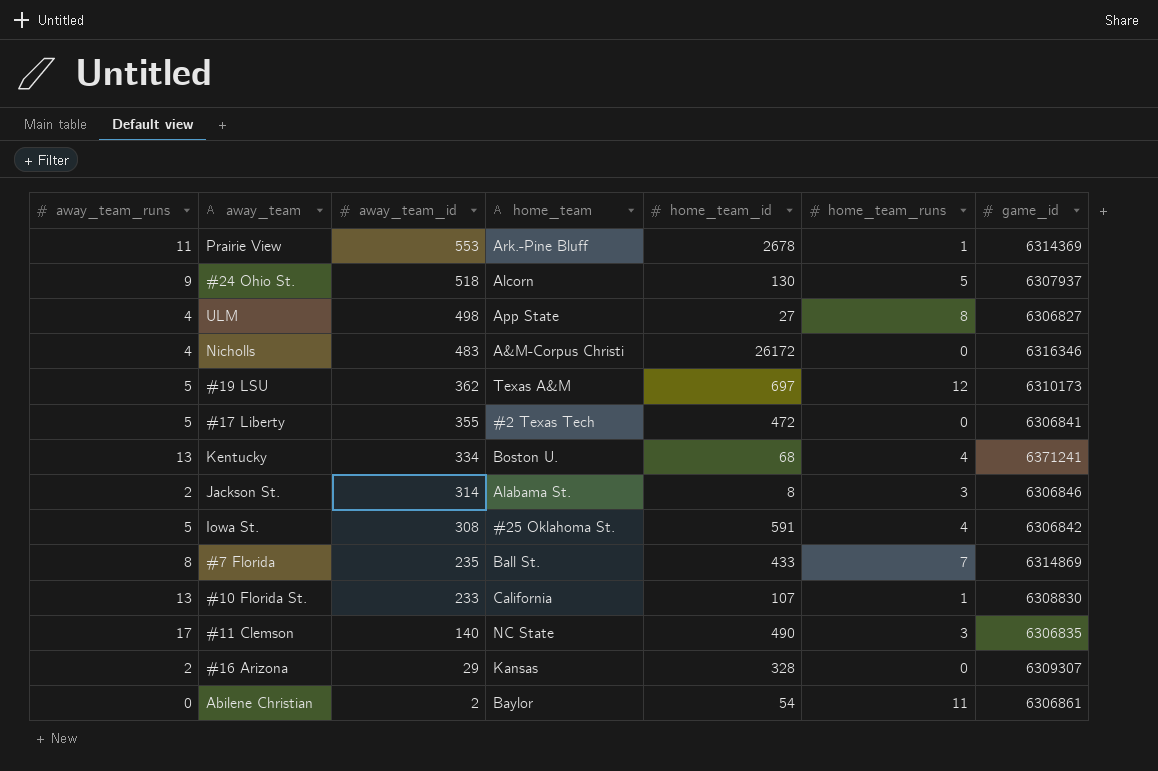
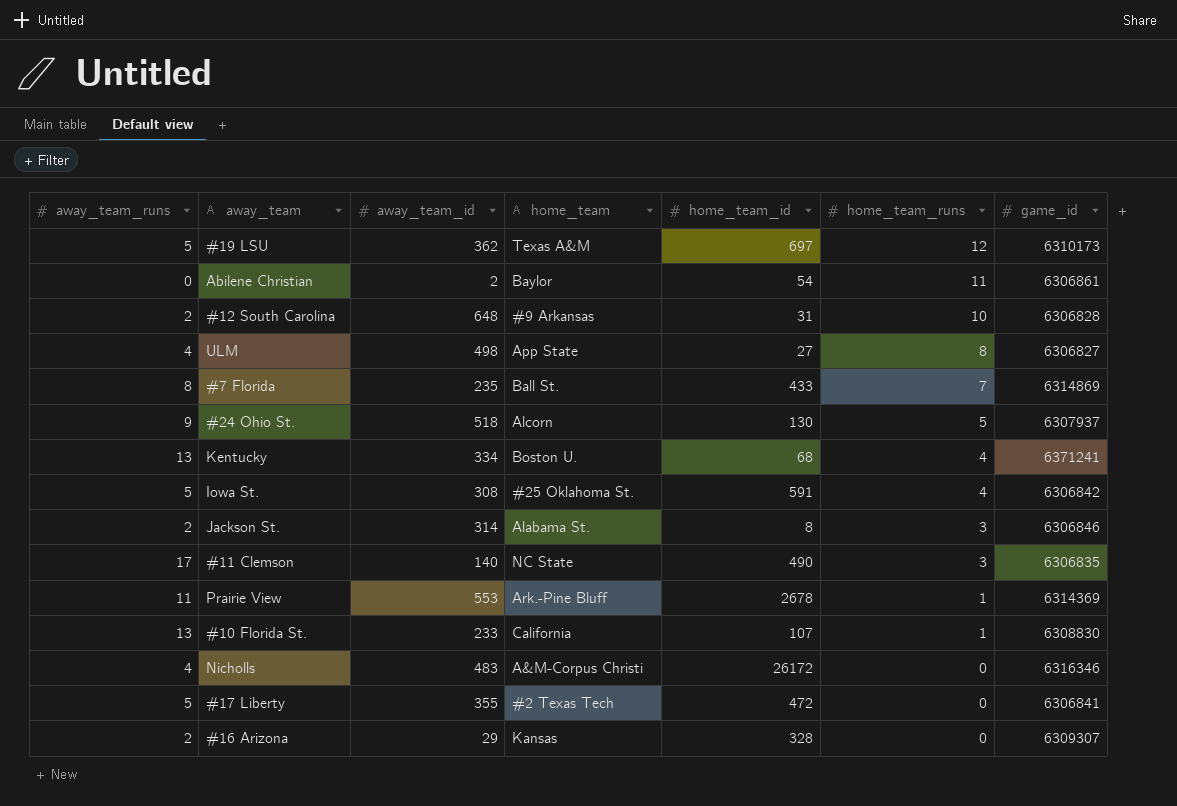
row order: away_team_id descending -> home_team_runs descending
row #12 South Carolina: none -> 2 | 648 | #9 Arkansas | 31 | 10 | 6306828

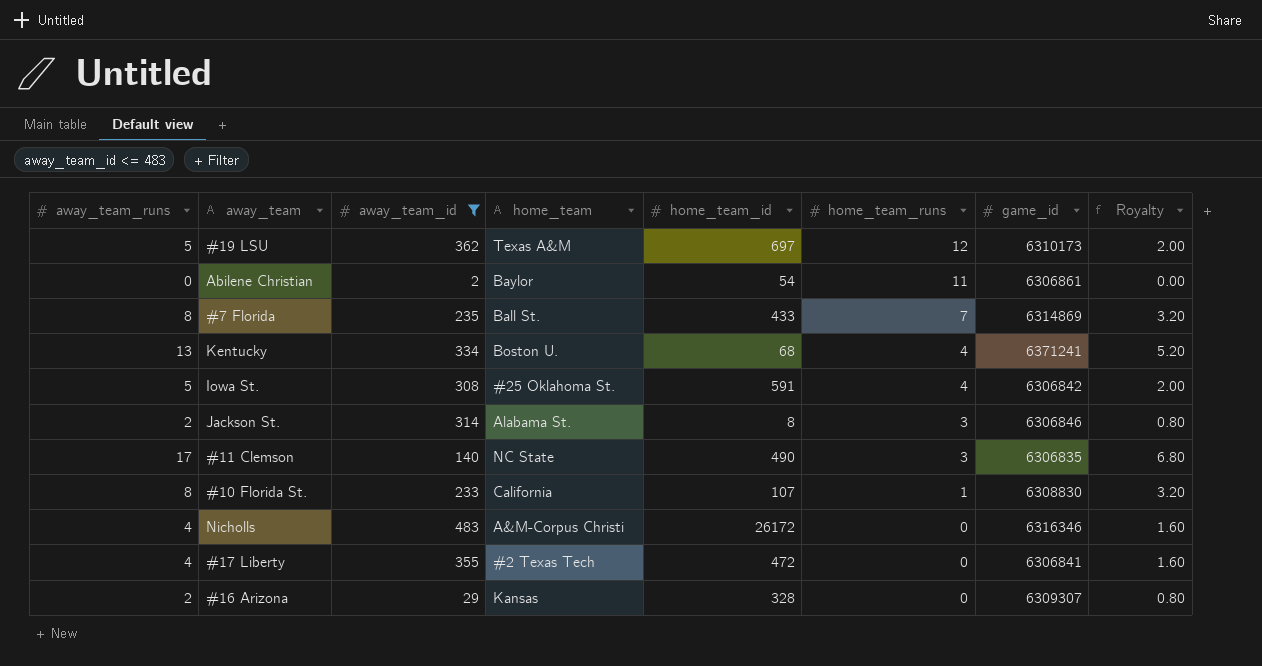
filter: none -> away_team_id <= 483
column Royalty | formula: none -> [away_team_runs] * 0.4
#10 Florida St. | away_team_runs: 13 -> 8
#17 Liberty | away_team_runs: 5 -> 4

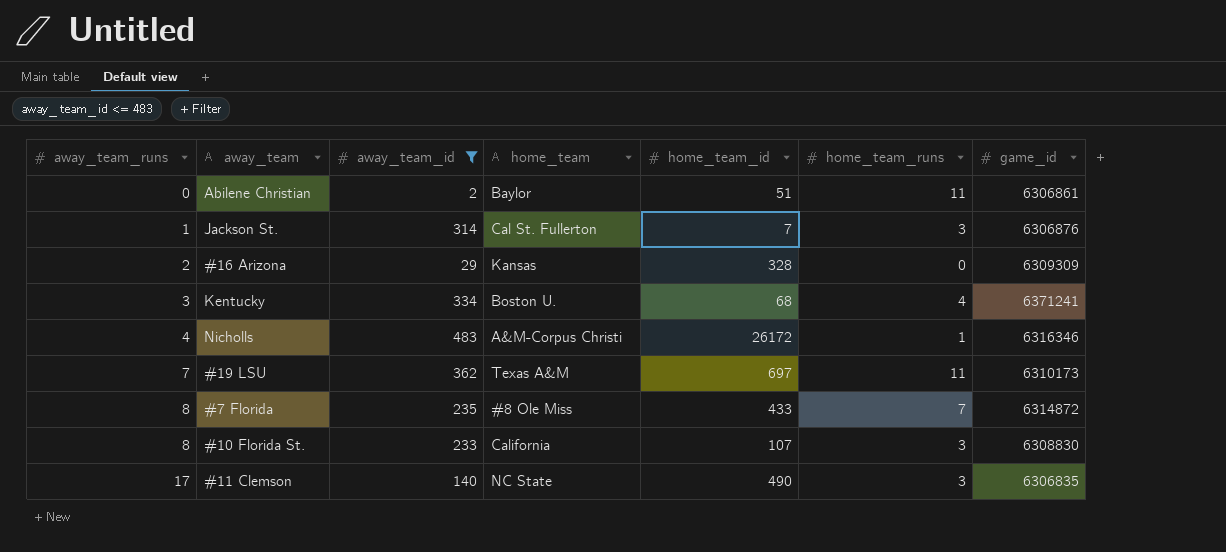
row order: home_team_runs descending -> away_team_runs ascending
column Royalty | formula: [away_team_runs] * 0.4 -> none
row Iowa St.: 5 | 308 | #25 Oklahoma St. | 591 | 4 | 6306842 | 2.00 -> none
row #17 Liberty: 4 | 355 | #2 Texas Tech | 472 | 0 | 6306841 | 1.60 -> none
Abilene Christian | home_team_id: 54 -> 51
Jackson St. | away_team_runs: 2 -> 1
Jackson St. | home_team: Alabama St. -> Cal St. Fullerton
Jackson St. | home_team_id: 8 -> 7
Jackson St. | game_id: 6306846 -> 6306876
#16 Arizona | game_id: 6309307 -> 6309309
Kentucky | away_team_runs: 13 -> 3
Nicholls | home_team_runs: 0 -> 1
#19 LSU | away_team_runs: 5 -> 7
#19 LSU | home_team_runs: 12 -> 11
#7 Florida | home_team: Ball St. -> #8 Ole Miss
#7 Florida | game_id: 6314869 -> 6314872
#10 Florida St. | home_team_runs: 1 -> 3

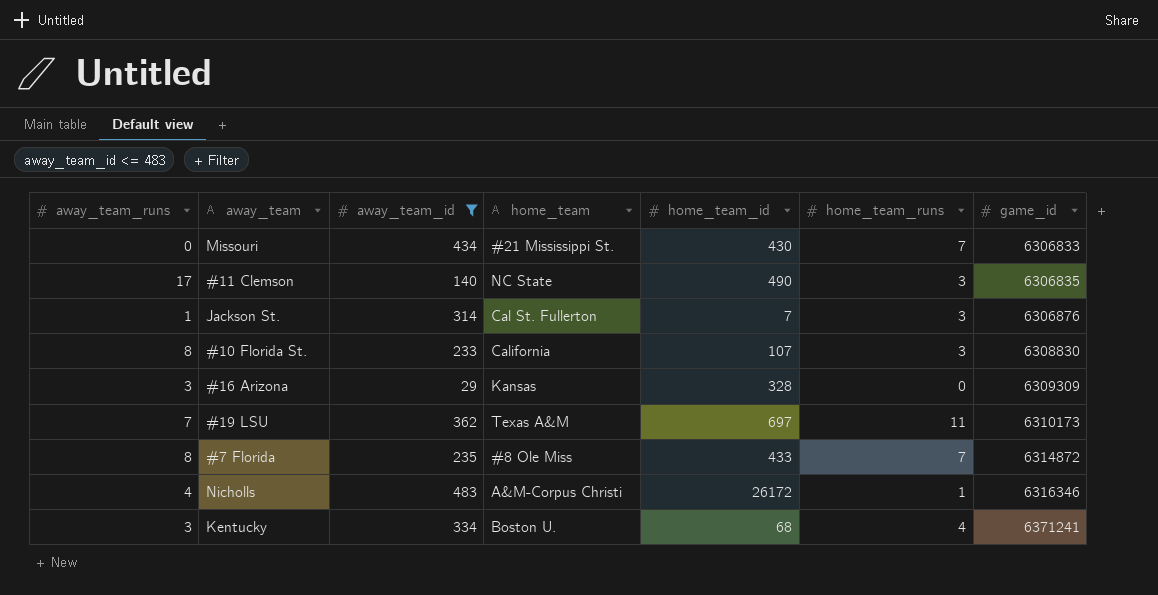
row order: away_team_runs ascending -> game_id ascending
row Abilene Christian: 0 | 2 | Baylor | 51 | 11 | 6306861 -> none
row Missouri: none -> 0 | 434 | #21 Mississippi St. | 430 | 7 | 6306833
#16 Arizona | away_team_runs: 2 -> 3

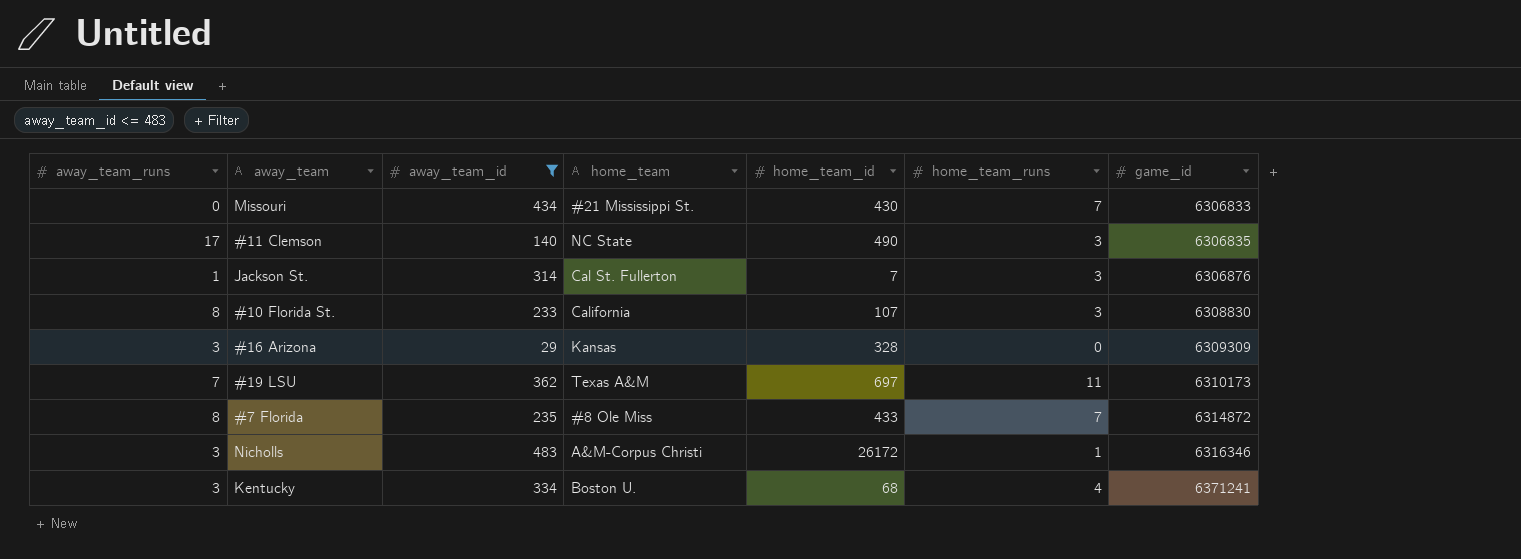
Nicholls | away_team_runs: 4 -> 3

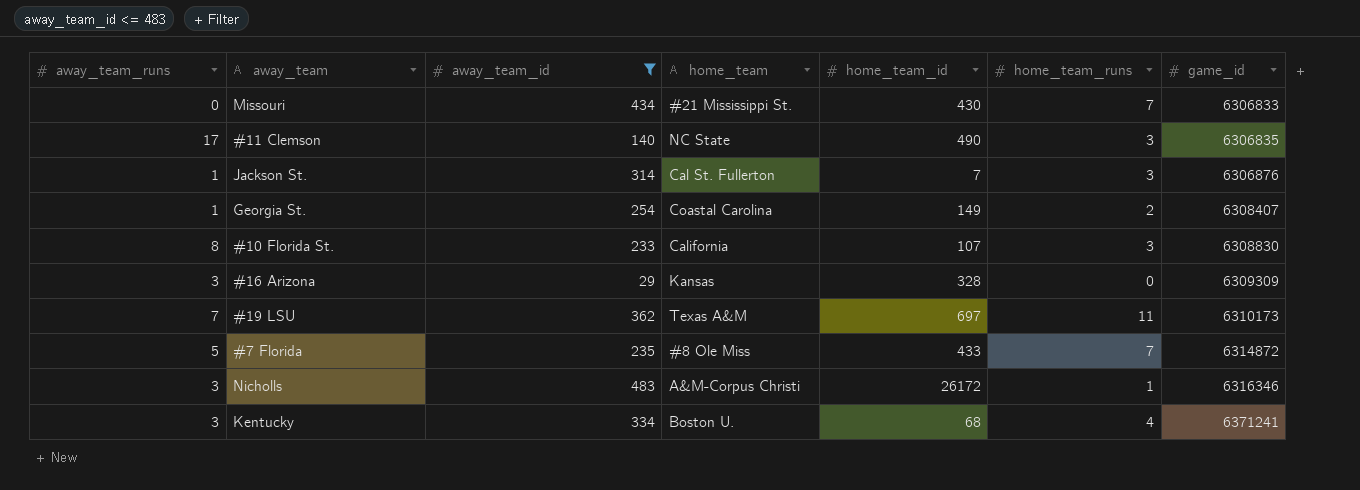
row Georgia St.: none -> 1 | 254 | Coastal Carolina | 149 | 2 | 6308407
#7 Florida | away_team_runs: 8 -> 5

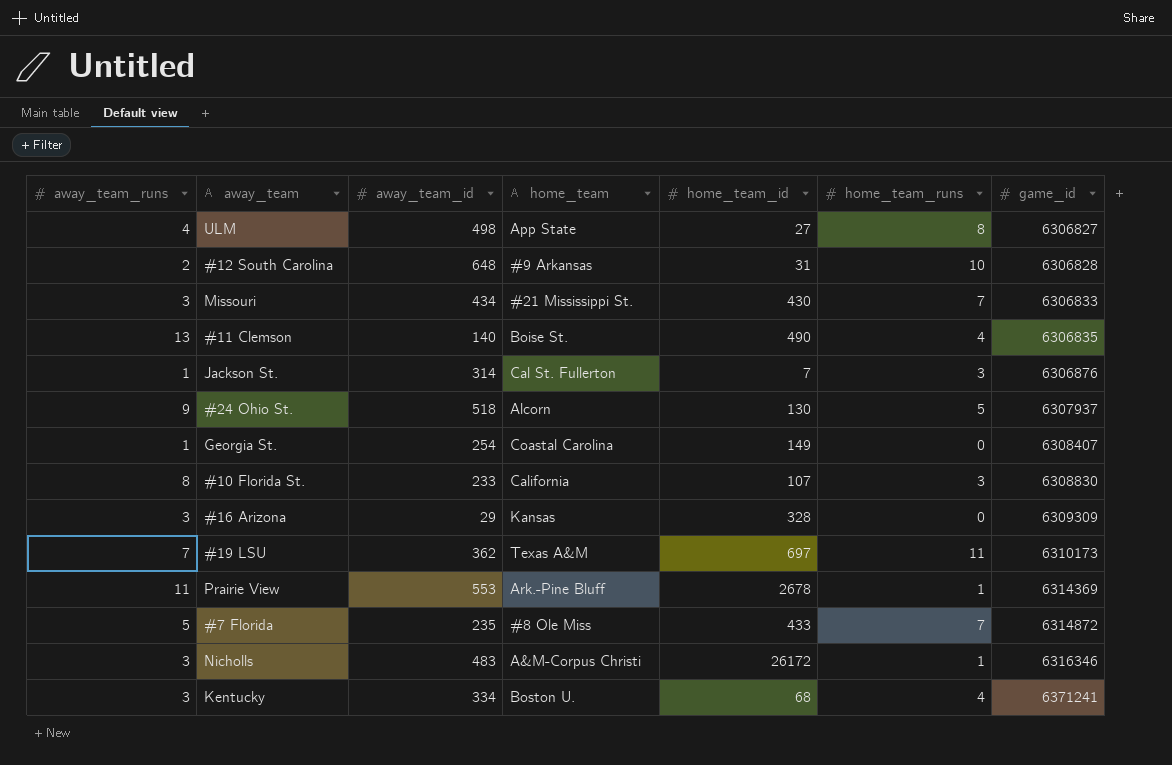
filter: away_team_id <= 483 -> none
Missouri | away_team_runs: 0 -> 3
#11 Clemson | away_team_runs: 17 -> 13
#11 Clemson | home_team: NC State -> Boise St.
#11 Clemson | home_team_runs: 3 -> 4
Georgia St. | home_team_runs: 2 -> 0

